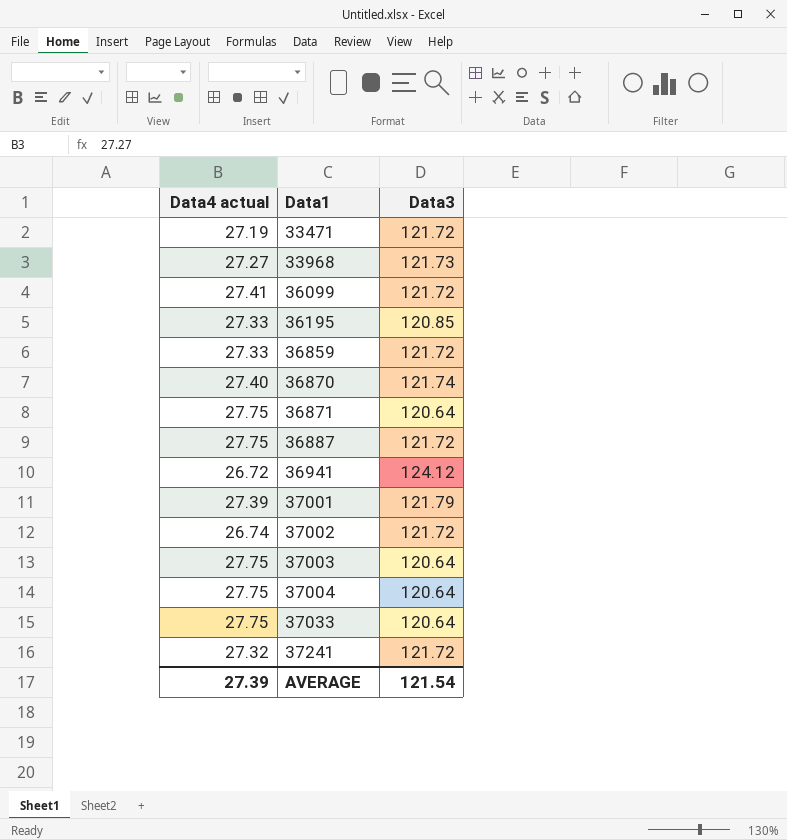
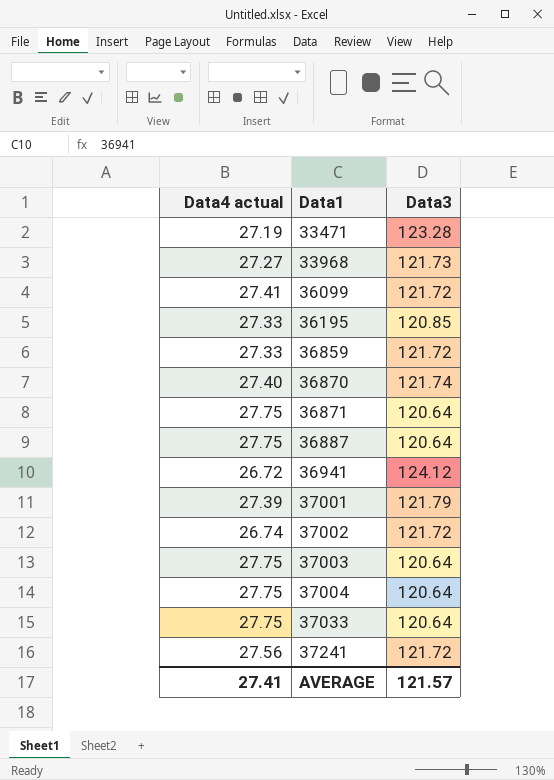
33471 | Data3: 121.72 -> 123.28
36887 | Data3: 121.72 -> 120.64
37241 | Data4 actual: 27.32 -> 27.56
AVERAGE | Data4 actual: 27.39 -> 27.41
AVERAGE | Data3: 121.54 -> 121.57

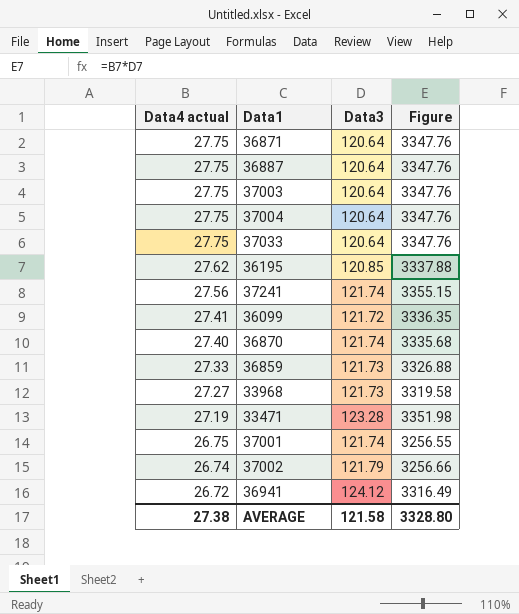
row order: Data1 ascending -> Data4 actual descending
column Figure | formula: none -> [Data4 actual] * [Data3]
36195 | Data4 actual: 27.33 -> 27.62
37241 | Data3: 121.72 -> 121.74
36859 | Data3: 121.72 -> 121.73
37001 | Data4 actual: 27.39 -> 26.75
37001 | Data3: 121.79 -> 121.74
37002 | Data3: 121.72 -> 121.79
AVERAGE | Data4 actual: 27.41 -> 27.38
AVERAGE | Data3: 121.57 -> 121.58

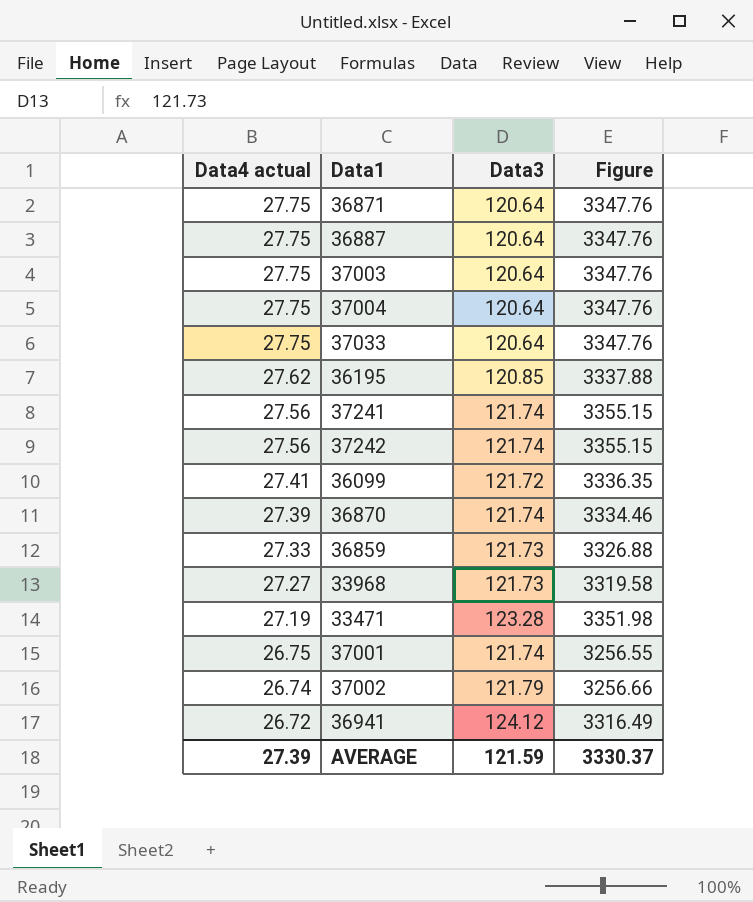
row 37242: none -> 27.56 | 121.74 | 3355.15
36870 | Data4 actual: 27.40 -> 27.39
36870 | Figure: 3335.68 -> 3334.46
AVERAGE | Data4 actual: 27.38 -> 27.39
AVERAGE | Data3: 121.58 -> 121.59
AVERAGE | Figure: 3328.80 -> 3330.37

